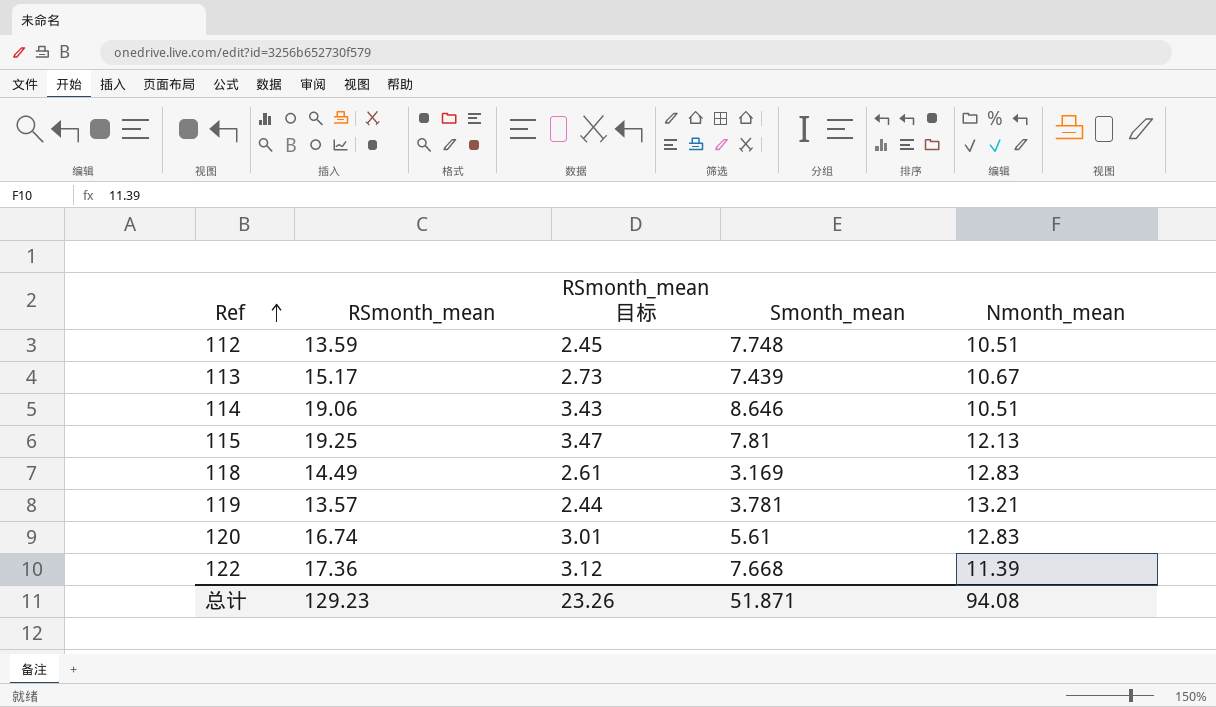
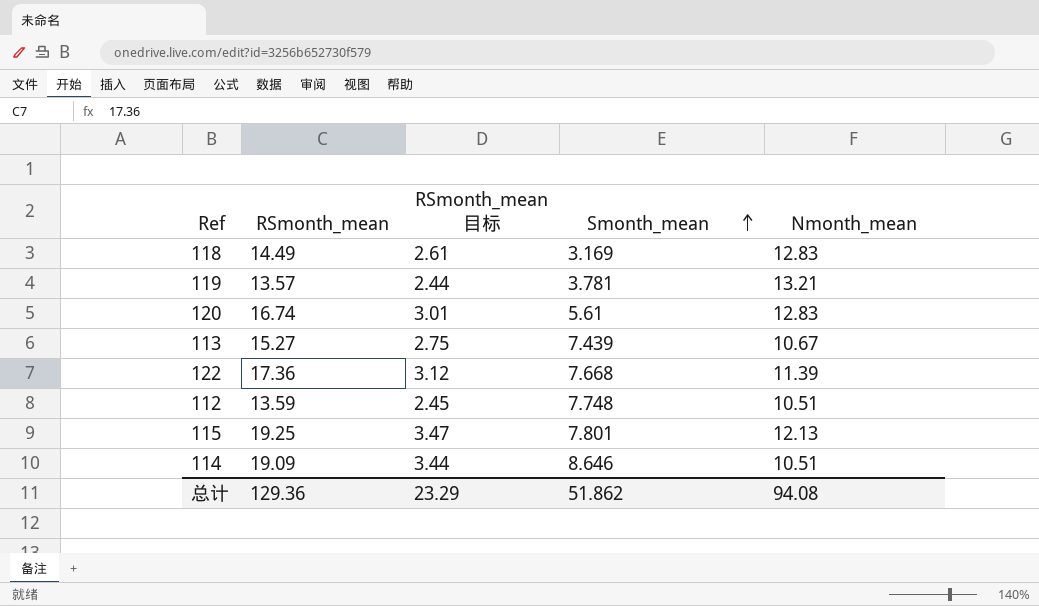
row order: Ref ascending -> Smonth_mean ascending
113 | RSmonth_mean: 15.17 -> 15.27
113 | RSmonth_mean 目标: 2.73 -> 2.75
115 | Smonth_mean: 7.81 -> 7.801
114 | RSmonth_mean: 19.06 -> 19.09
114 | RSmonth_mean 目标: 3.43 -> 3.44
总计 | RSmonth_mean: 129.23 -> 129.36
总计 | RSmonth_mean 目标: 23.26 -> 23.29
总计 | Smonth_mean: 51.871 -> 51.862

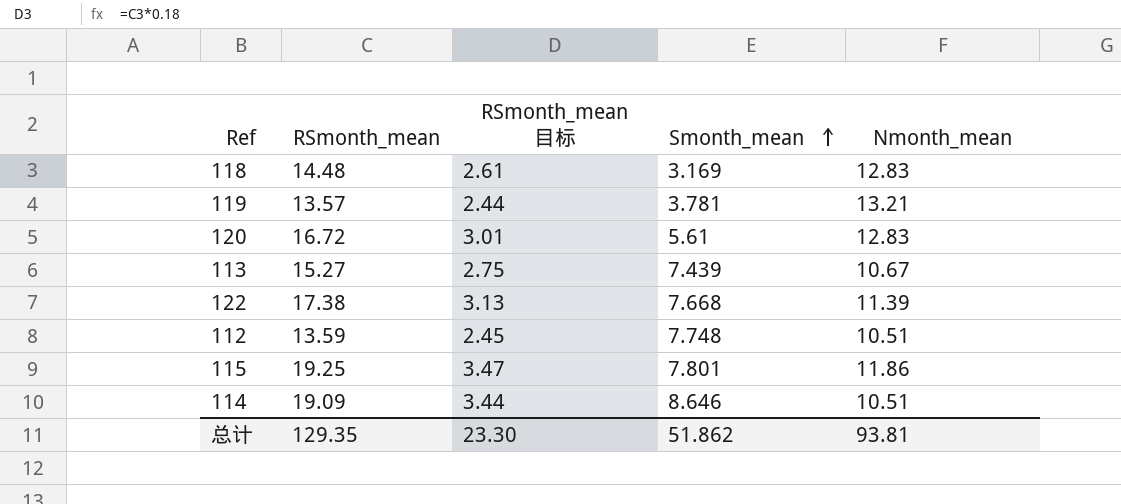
118 | RSmonth_mean: 14.49 -> 14.48
120 | RSmonth_mean: 16.74 -> 16.72
122 | RSmonth_mean: 17.36 -> 17.38
122 | RSmonth_mean 目标: 3.12 -> 3.13
115 | Nmonth_mean: 12.13 -> 11.86
总计 | RSmonth_mean: 129.36 -> 129.35
总计 | RSmonth_mean 目标: 23.29 -> 23.30
总计 | Nmonth_mean: 94.08 -> 93.81

